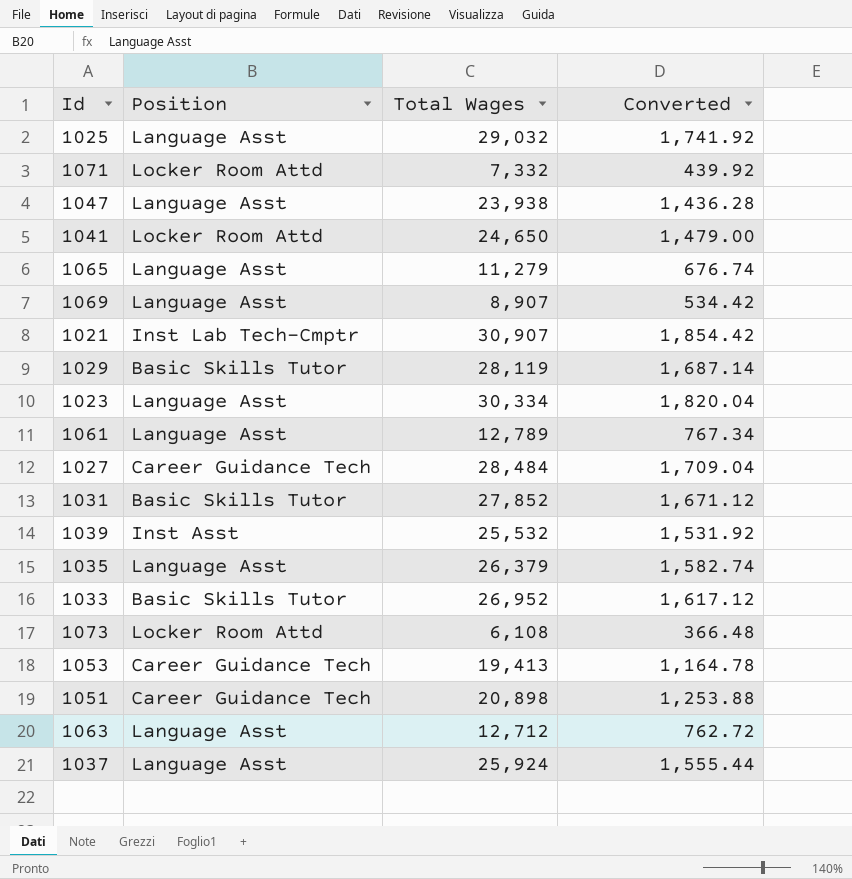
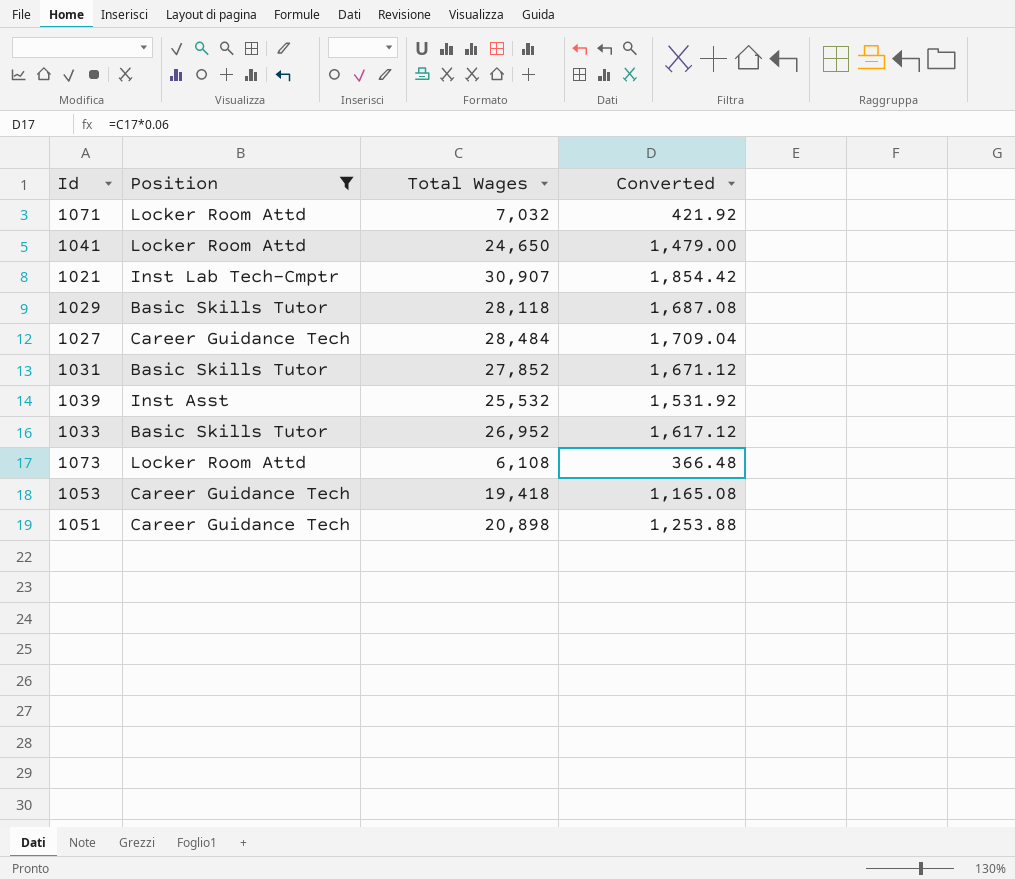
filter: none -> Position != Language Asst
1071 | Total Wages: 7,332 -> 7,032
1071 | Converted: 439.92 -> 421.92
1029 | Total Wages: 28,119 -> 28,118
1029 | Converted: 1,687.14 -> 1,687.08
1053 | Total Wages: 19,413 -> 19,418
1053 | Converted: 1,164.78 -> 1,165.08

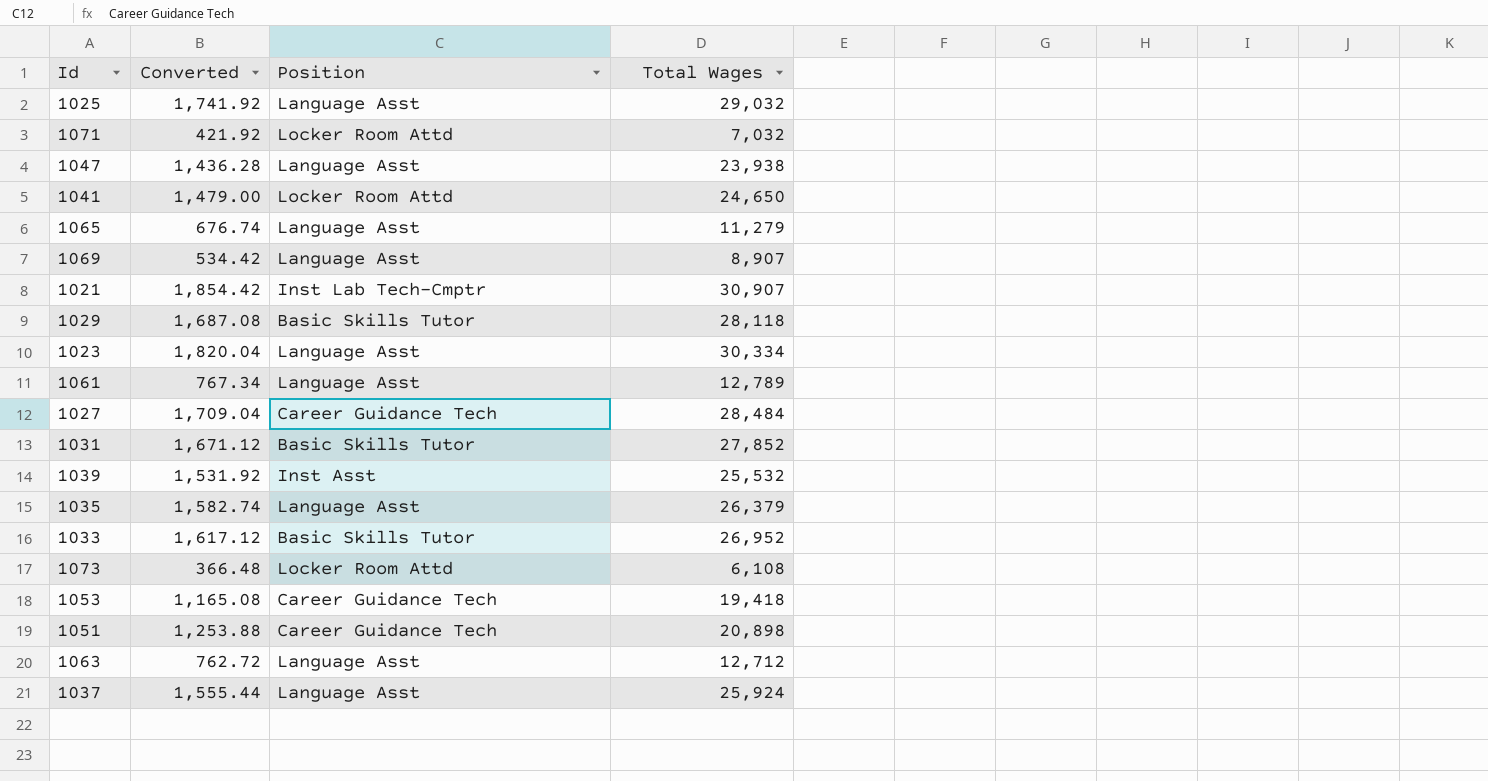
filter: Position != Language Asst -> none
column Converted | position: 4 -> 2

